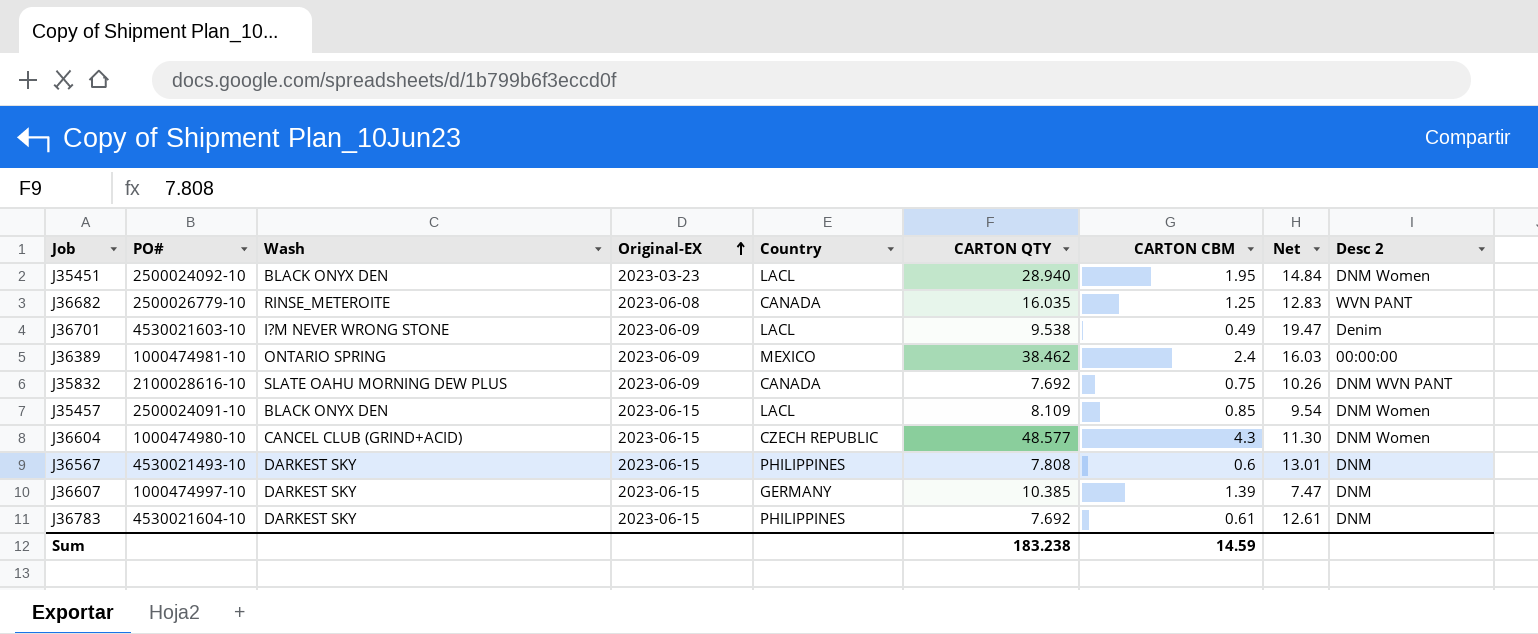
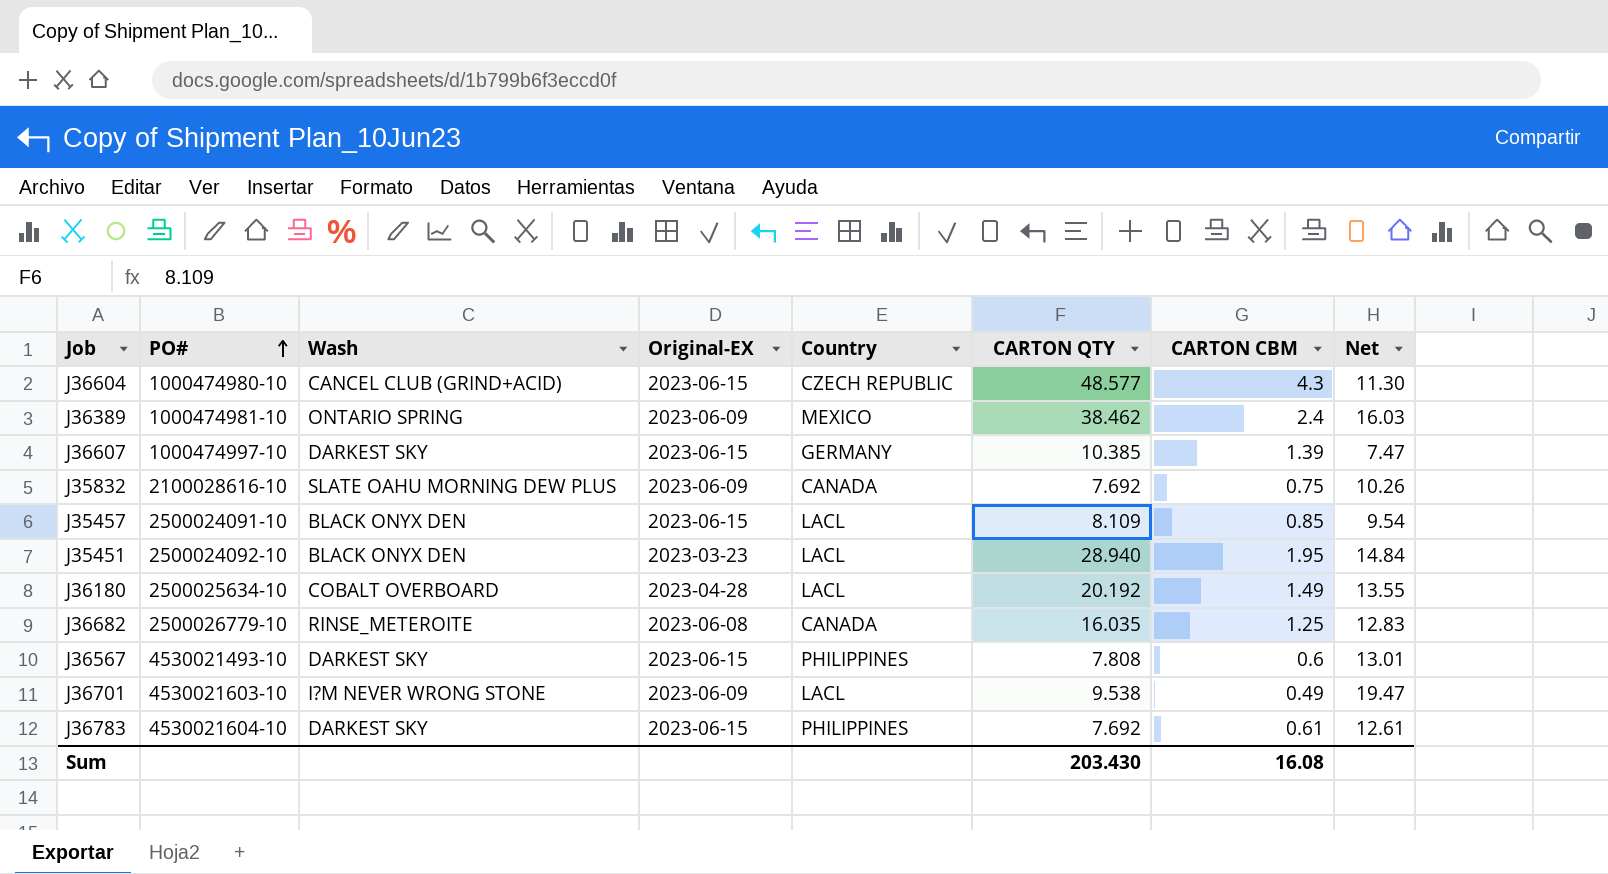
row order: Original-EX ascending -> PO# ascending
column Desc 2 | position: 9 -> none
row J36180: none -> 2500025634-10 | COBALT OVERBOARD | 2023-04-28 | LACL | 20.192 | 1.49 | 13.55
Sum | CARTON QTY: 183.238 -> 203.430
Sum | CARTON CBM: 14.59 -> 16.08

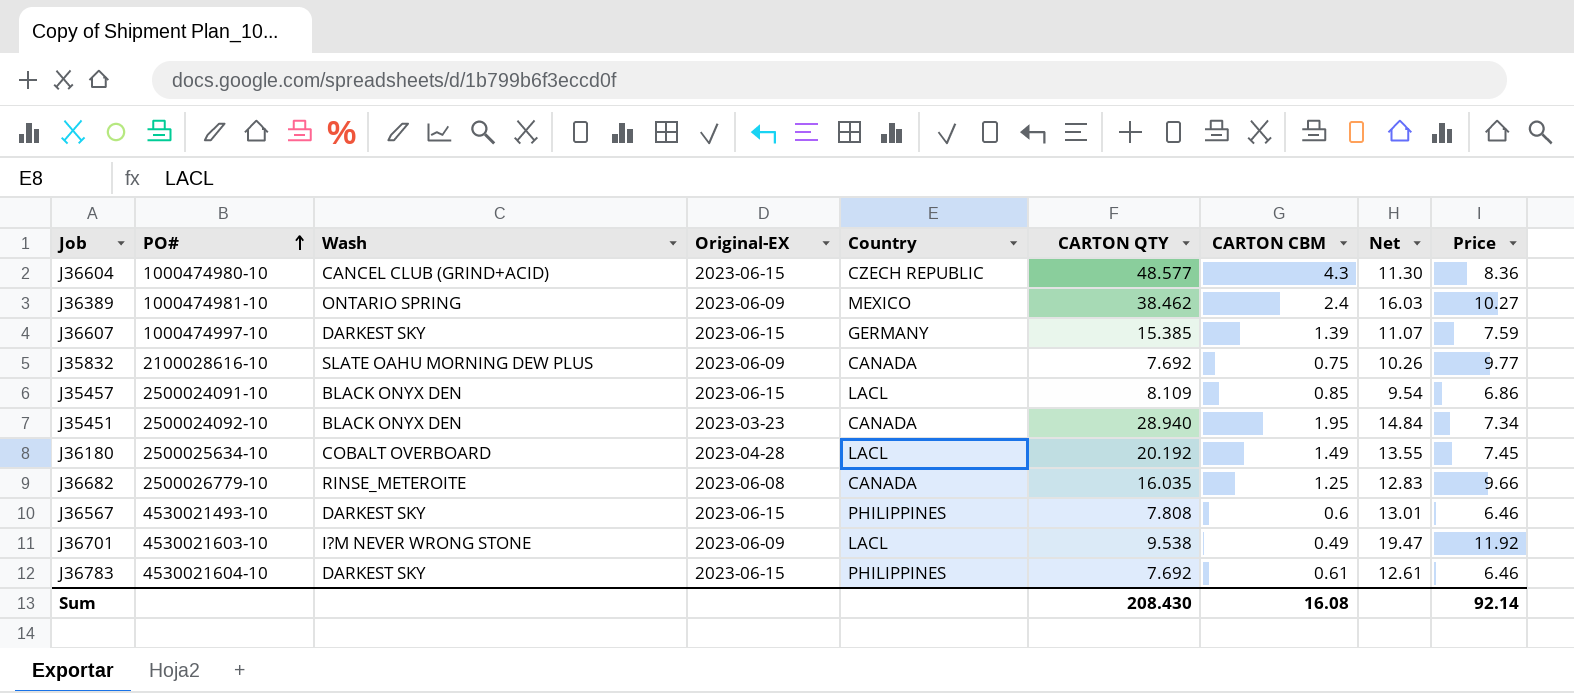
column Price | position: none -> 9
J36607 | CARTON QTY: 10.385 -> 15.385
J36607 | Net: 7.47 -> 11.07
J35451 | Country: LACL -> CANADA
Sum | CARTON QTY: 203.430 -> 208.430

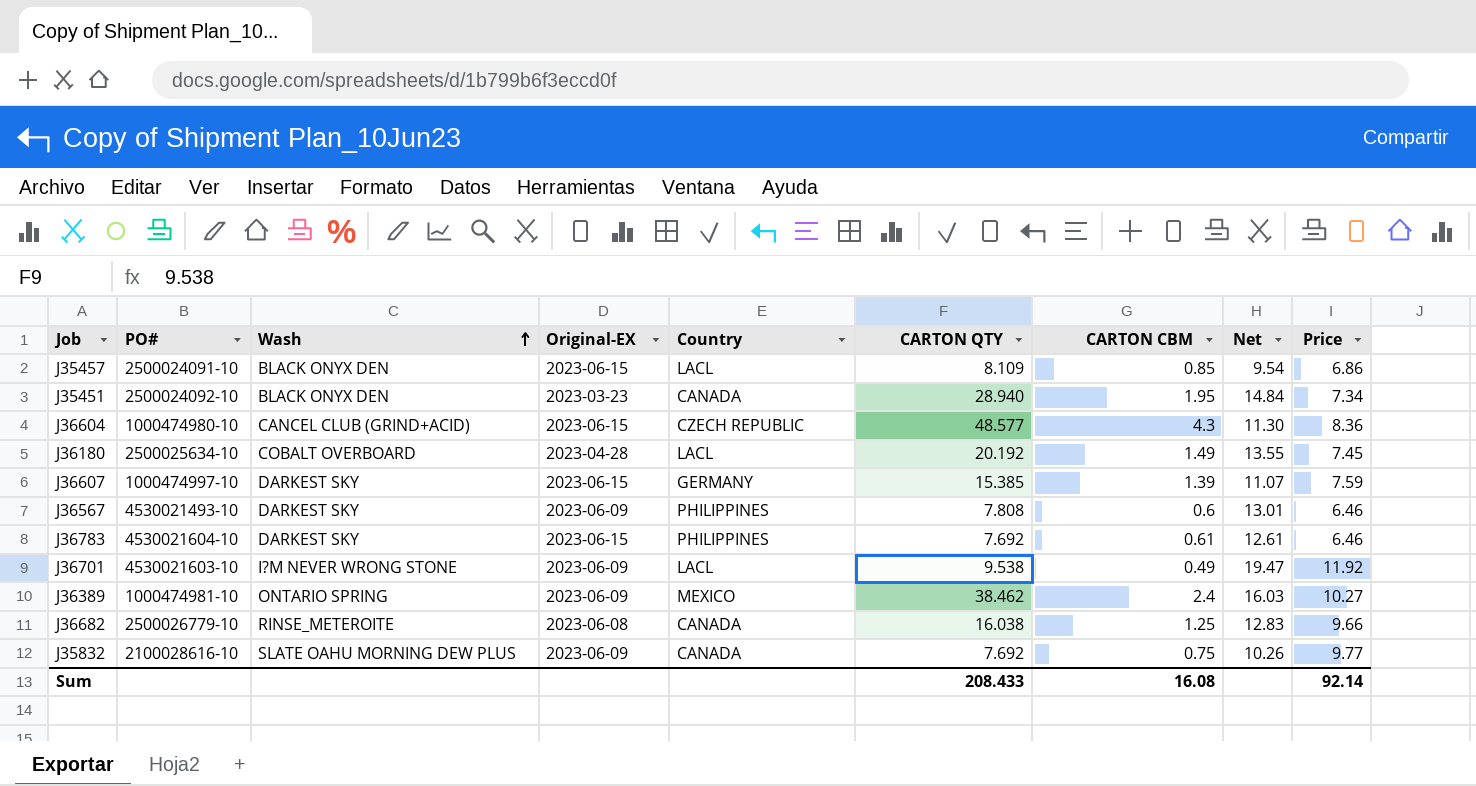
row order: PO# ascending -> Wash ascending
J36567 | Original-EX: 2023-06-15 -> 2023-06-09
J36682 | CARTON QTY: 16.035 -> 16.038
Sum | CARTON QTY: 208.430 -> 208.433

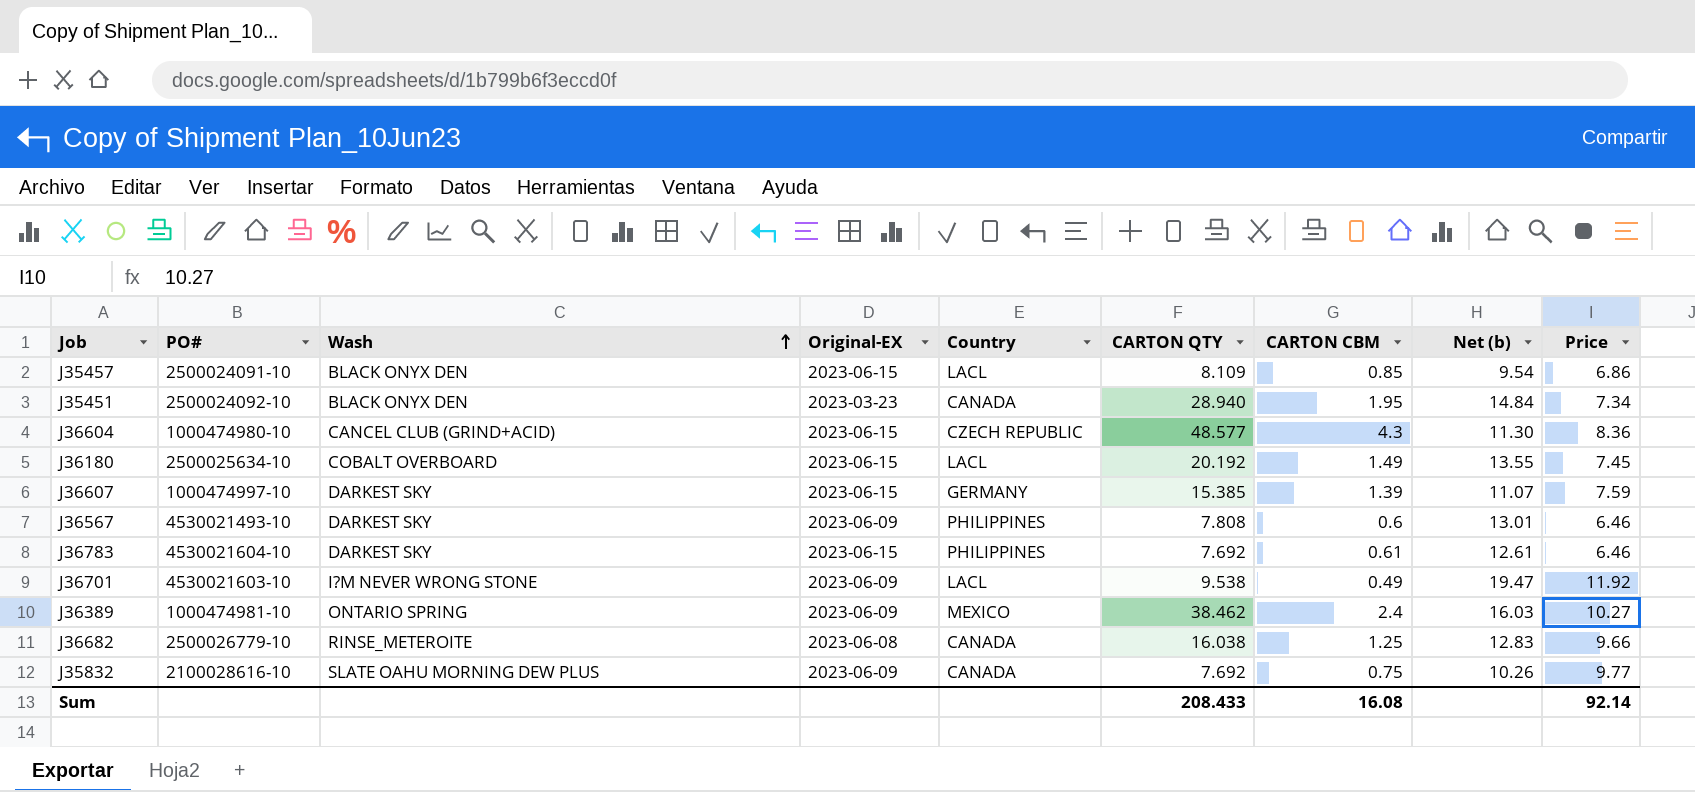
column name: Net -> Net (b)
J36180 | Original-EX: 2023-04-28 -> 2023-06-15

